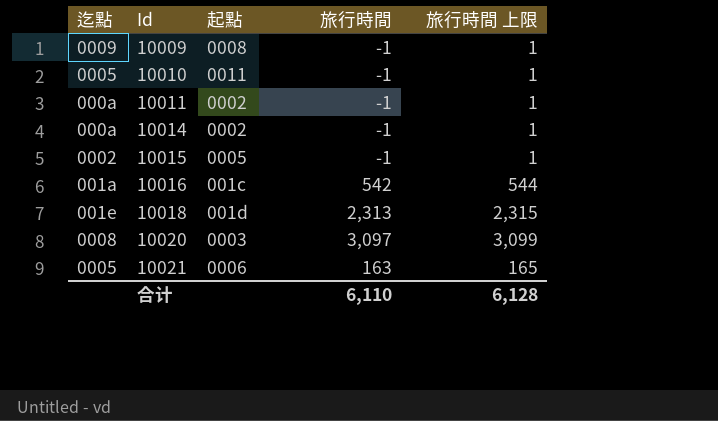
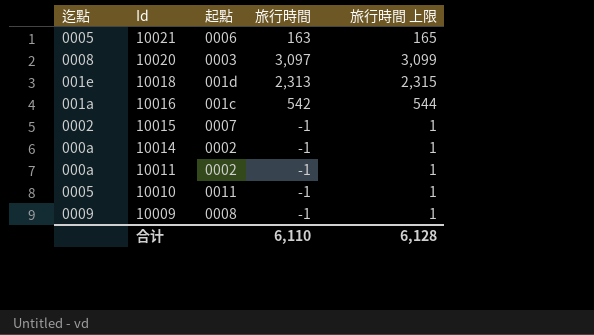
row order: Id ascending -> Id descending
10015 | 起點: 0005 -> 0007

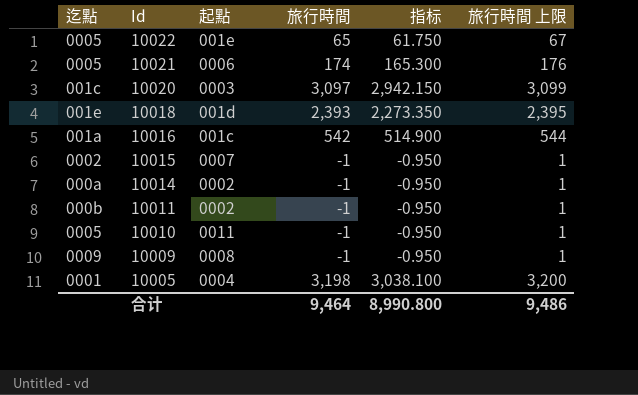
column 指标 | formula: none -> [旅行時間] * 0.95
row 10022: none -> 0005 | 001e | 65 | 61.750 | 67
10021 | 旅行時間: 163 -> 174
10021 | 旅行時間 上限: 165 -> 176
10020 | 迄點: 0008 -> 001c
10018 | 旅行時間: 2,313 -> 2,393
10018 | 旅行時間 上限: 2,315 -> 2,395
10011 | 迄點: 000a -> 000b
row 10005: none -> 0001 | 0004 | 3,198 | 3,038.100 | 3,200
合计 | 旅行時間: 6,110 -> 9,464
合计 | 旅行時間 上限: 6,128 -> 9,486

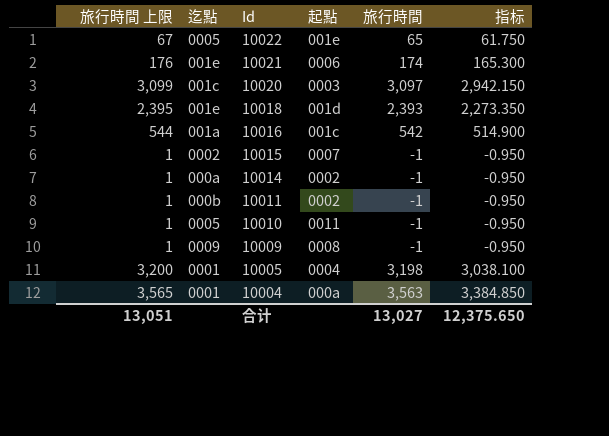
column 旅行時間 上限 | position: 6 -> 1
10021 | 迄點: 0005 -> 001e
row 10004: none -> 3,565 | 0001 | 000a | 3,563 | 3,384.850
合计 | 旅行時間 上限: 9,486 -> 13,051
合计 | 旅行時間: 9,464 -> 13,027
合计 | 指标: 8,990.800 -> 12,375.650

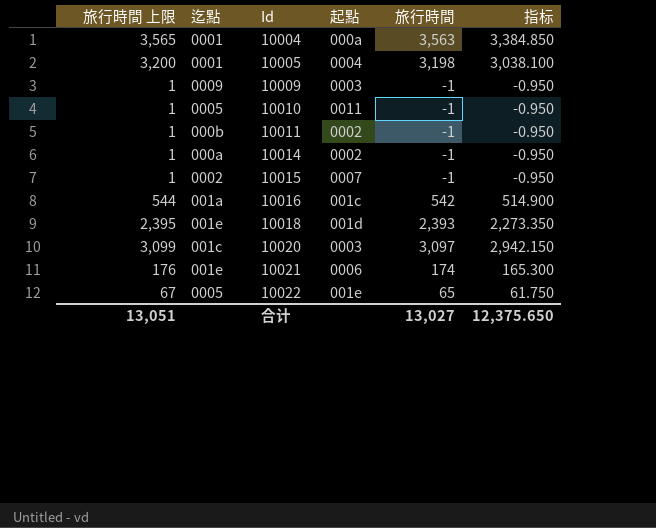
row order: Id descending -> Id ascending
10009 | 起點: 0008 -> 0003

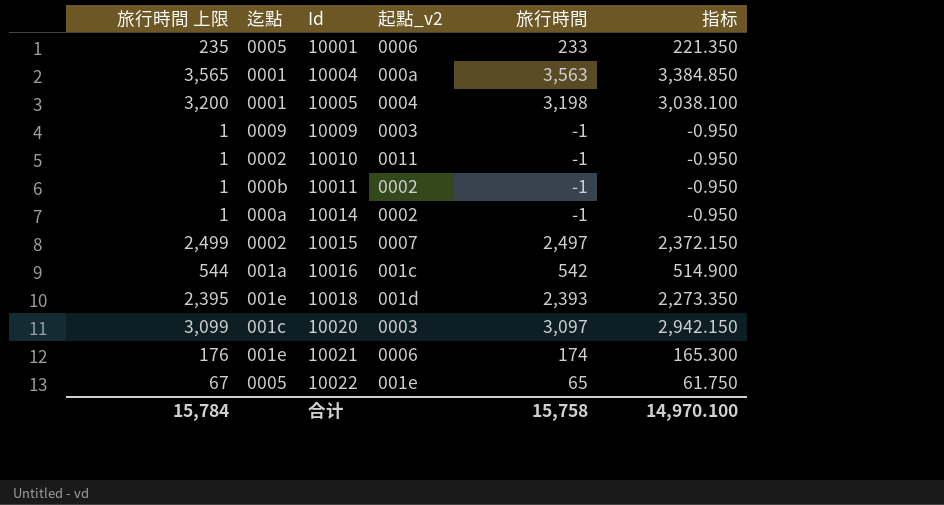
column name: 起點 -> 起點_v2
row 10001: none -> 235 | 0005 | 0006 | 233 | 221.350
10010 | 迄點: 0005 -> 0002
10015 | 旅行時間 上限: 1 -> 2,499
10015 | 旅行時間: -1 -> 2,497
10015 | 指标: -0.950 -> 2,372.150
合计 | 旅行時間 上限: 13,051 -> 15,784
合计 | 旅行時間: 13,027 -> 15,758
合计 | 指标: 12,375.650 -> 14,970.100

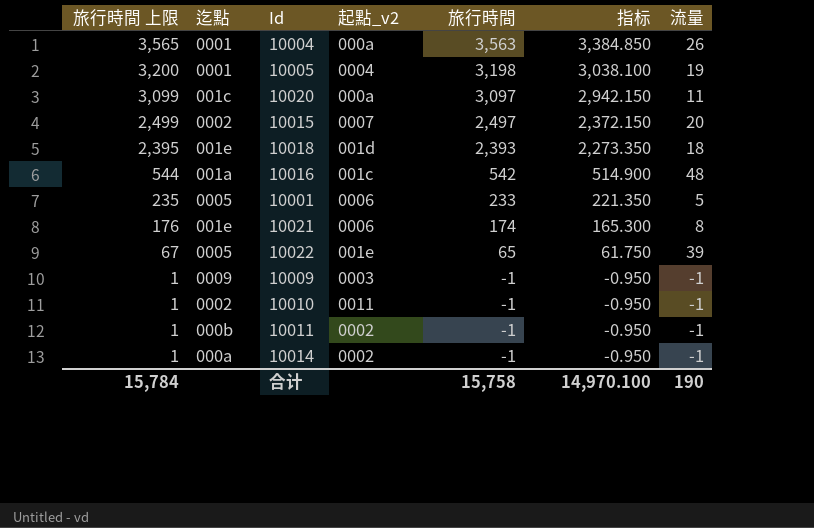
row order: Id ascending -> 旅行時間 上限 descending
column 流量 | position: none -> 7
10020 | 起點_v2: 0003 -> 000a

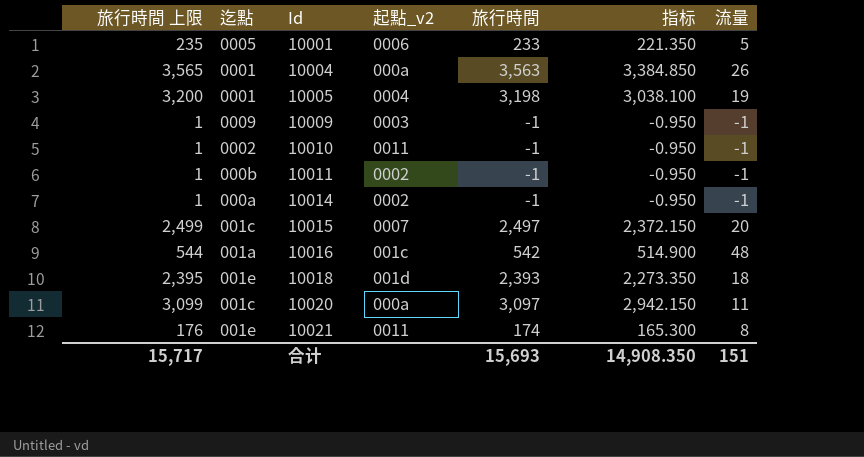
row order: 旅行時間 上限 descending -> Id ascending
row 10022: 67 | 0005 | 001e | 65 | 61.750 | 39 -> none
10015 | 迄點: 0002 -> 001c
10021 | 起點_v2: 0006 -> 0011
合计 | 旅行時間 上限: 15,784 -> 15,717
合计 | 旅行時間: 15,758 -> 15,693
合计 | 指标: 14,970.100 -> 14,908.350
合计 | 流量: 190 -> 151

